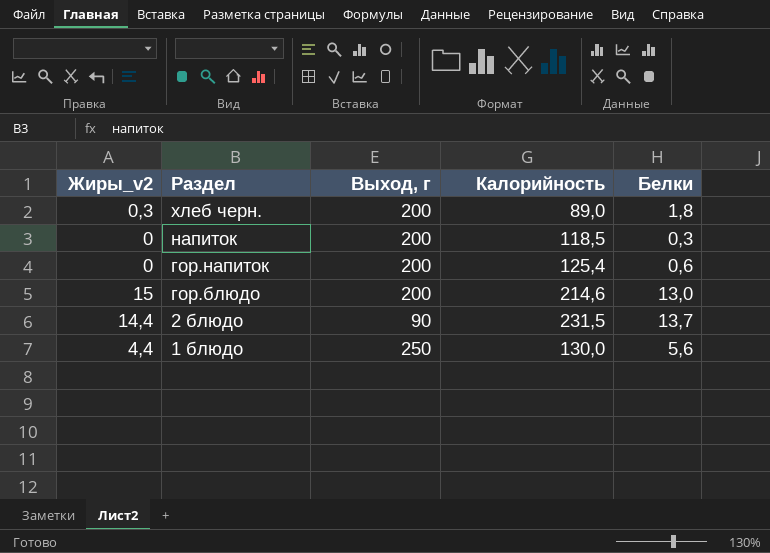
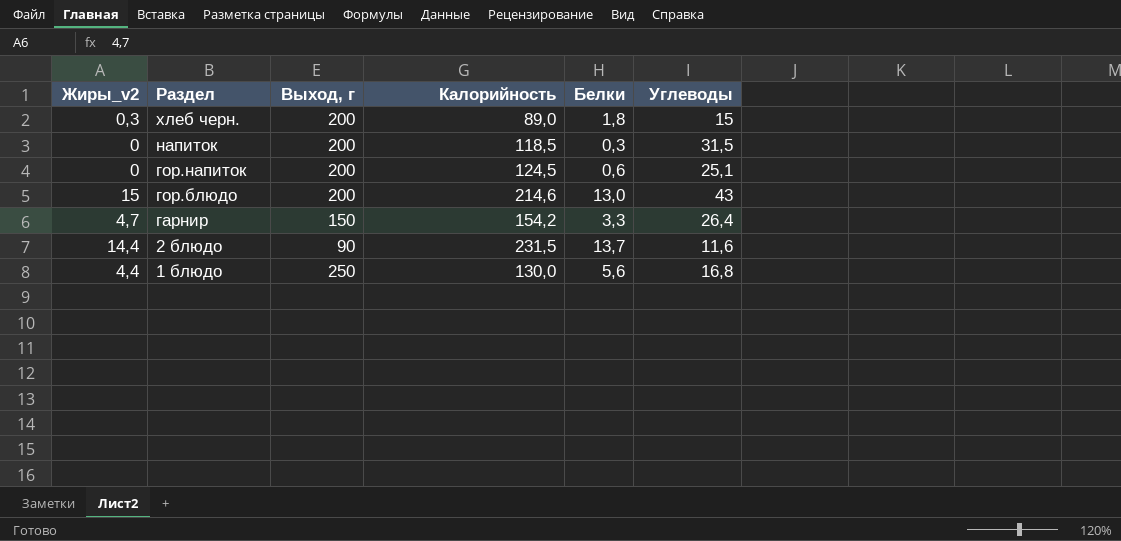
column Углеводы | position: none -> 6
гор.напиток | Калорийность: 125,4 -> 124,5
row гарнир: none -> 4,7 | 150 | 154,2 | 3,3 | 26,4

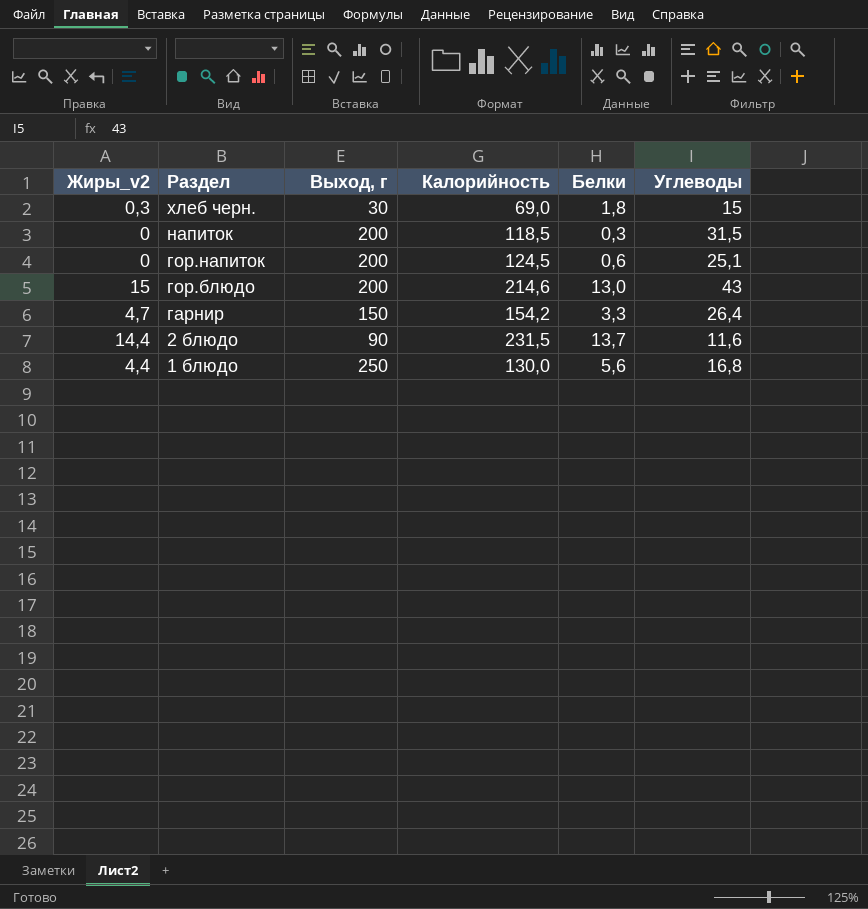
хлеб черн. | Выход, г: 200 -> 30
хлеб черн. | Калорийность: 89,0 -> 69,0

